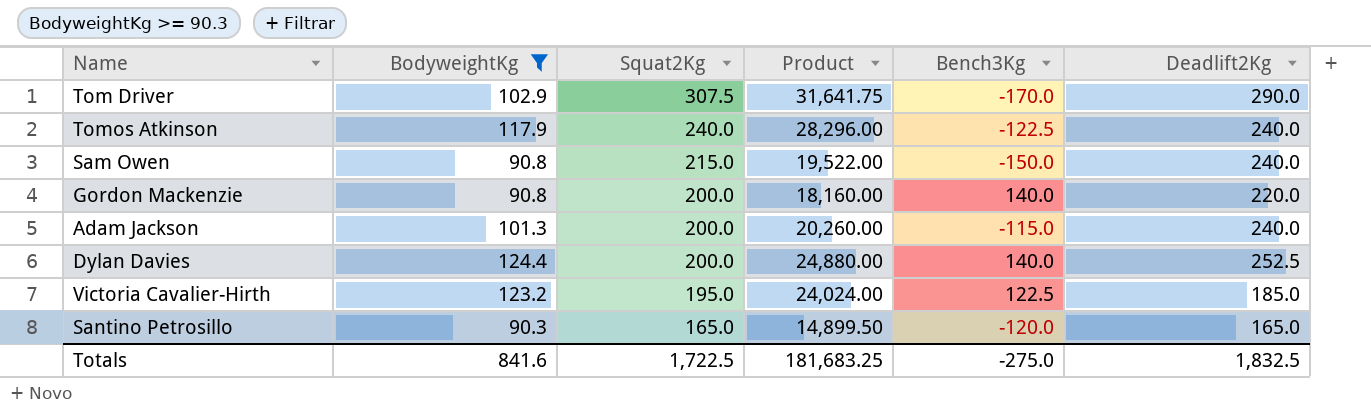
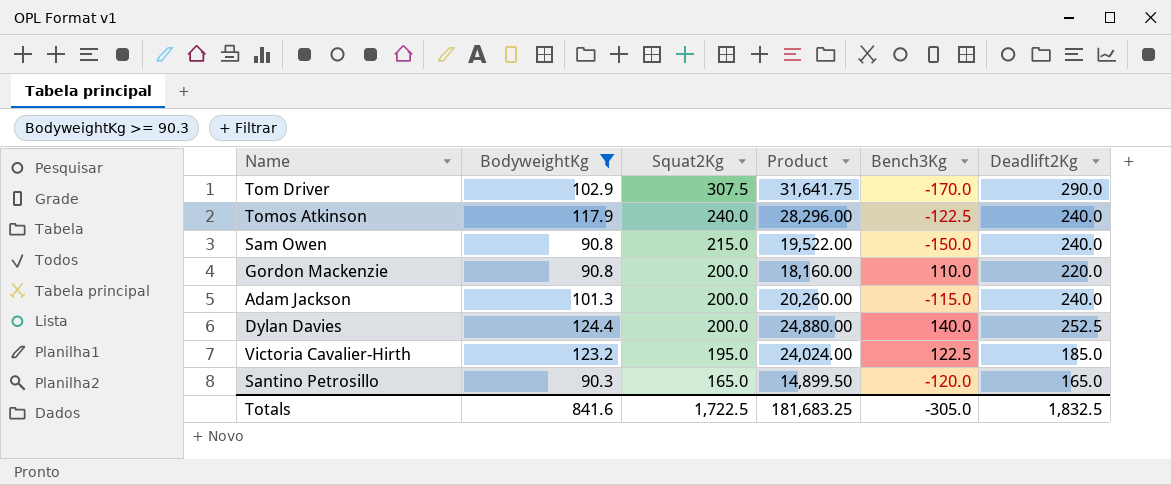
Gordon Mackenzie | Bench3Kg: 140.0 -> 110.0
Totals | Bench3Kg: -275.0 -> -305.0

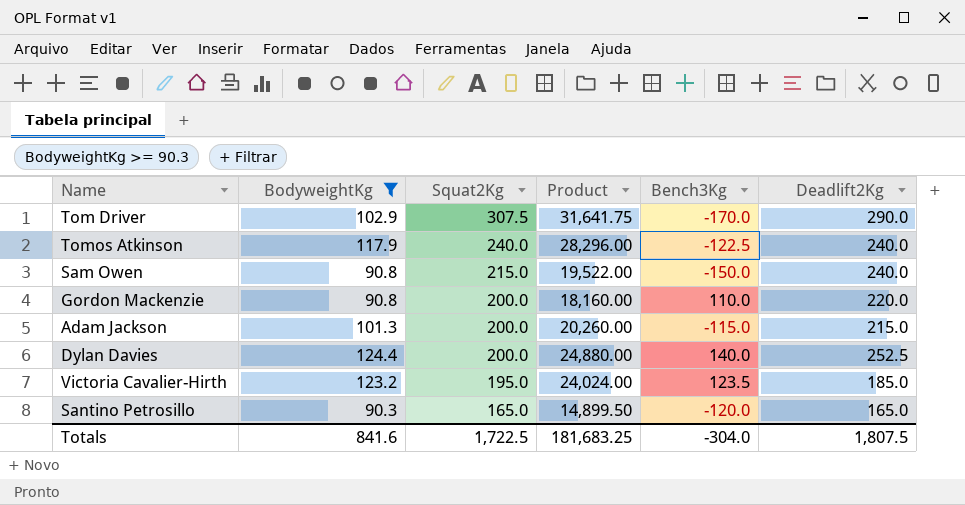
Adam Jackson | Deadlift2Kg: 240.0 -> 215.0
Victoria Cavalier-Hirth | Bench3Kg: 122.5 -> 123.5
Totals | Bench3Kg: -305.0 -> -304.0
Totals | Deadlift2Kg: 1,832.5 -> 1,807.5

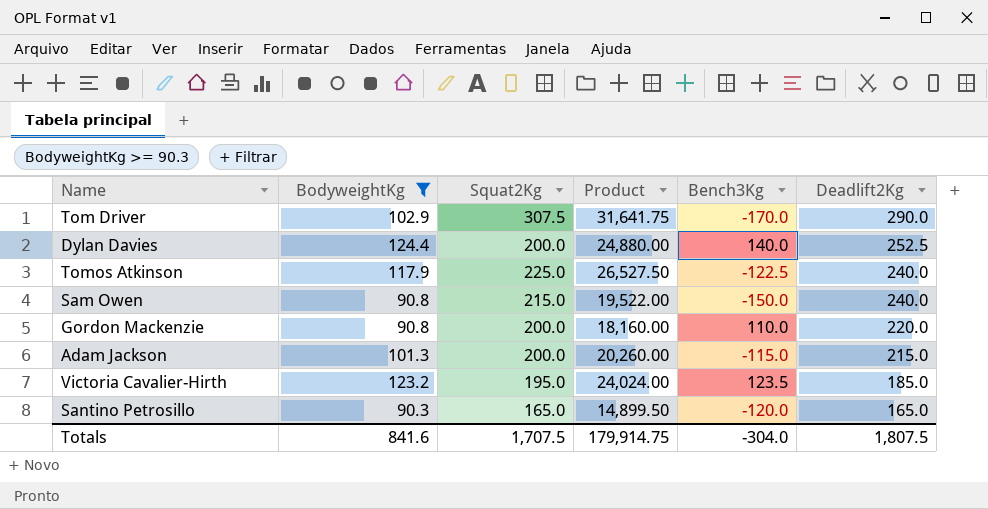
row order: Squat2Kg descending -> Deadlift2Kg descending
Tomos Atkinson | Squat2Kg: 240.0 -> 225.0
Tomos Atkinson | Product: 28,296.00 -> 26,527.50
Totals | Squat2Kg: 1,722.5 -> 1,707.5
Totals | Product: 181,683.25 -> 179,914.75

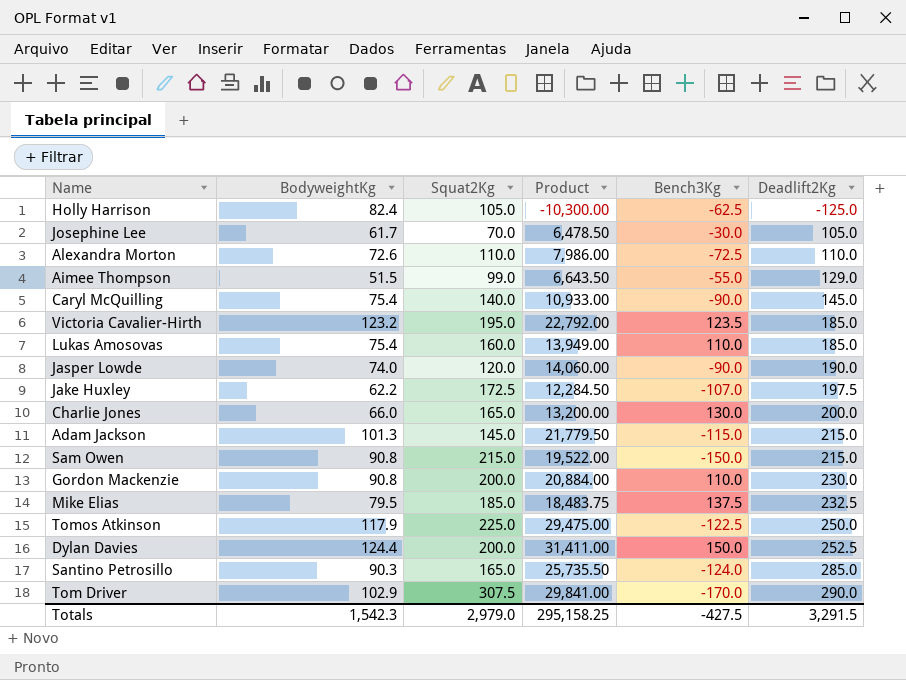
filter: BodyweightKg >= 90.3 -> none
row order: Deadlift2Kg descending -> Deadlift2Kg ascending
column Product | formula: [BodyweightKg] * [Squat2Kg] -> [BodyweightKg] * [Deadlift2Kg]
Adam Jackson | Squat2Kg: 200.0 -> 145.0
Sam Owen | Deadlift2Kg: 240.0 -> 215.0
Gordon Mackenzie | Deadlift2Kg: 220.0 -> 230.0
Tomos Atkinson | Deadlift2Kg: 240.0 -> 250.0
Dylan Davies | Bench3Kg: 140.0 -> 150.0
Santino Petrosillo | Bench3Kg: -120.0 -> -124.0
Santino Petrosillo | Deadlift2Kg: 165.0 -> 285.0
Totals | BodyweightKg: 841.6 -> 1,542.3
Totals | Squat2Kg: 1,707.5 -> 2,979.0
Totals | Product: 179,914.75 -> 295,158.25
Totals | Bench3Kg: -304.0 -> -427.5
Totals | Deadlift2Kg: 1,807.5 -> 3,291.5

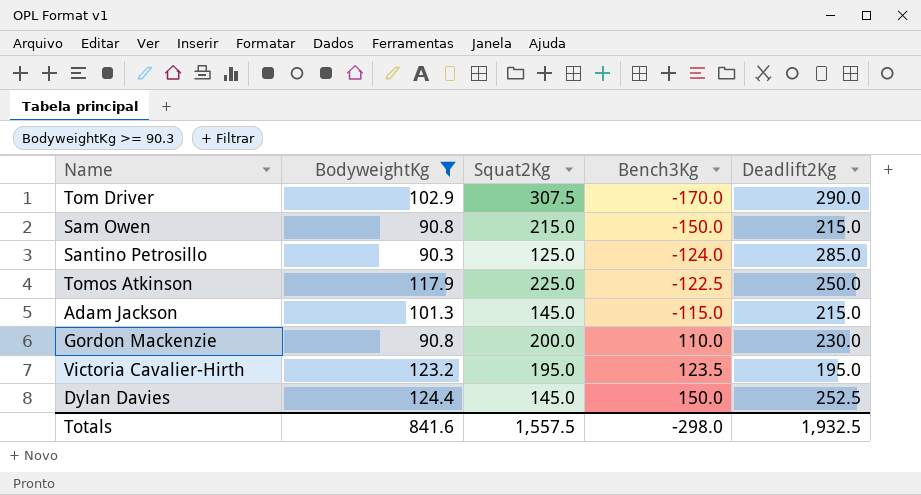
filter: none -> BodyweightKg >= 90.3
row order: Deadlift2Kg ascending -> Bench3Kg ascending
column Product | formula: [BodyweightKg] * [Deadlift2Kg] -> none
Santino Petrosillo | Squat2Kg: 165.0 -> 125.0
Victoria Cavalier-Hirth | Deadlift2Kg: 185.0 -> 195.0
Dylan Davies | Squat2Kg: 200.0 -> 145.0
Totals | BodyweightKg: 1,542.3 -> 841.6
Totals | Squat2Kg: 2,979.0 -> 1,557.5
Totals | Bench3Kg: -427.5 -> -298.0
Totals | Deadlift2Kg: 3,291.5 -> 1,932.5

